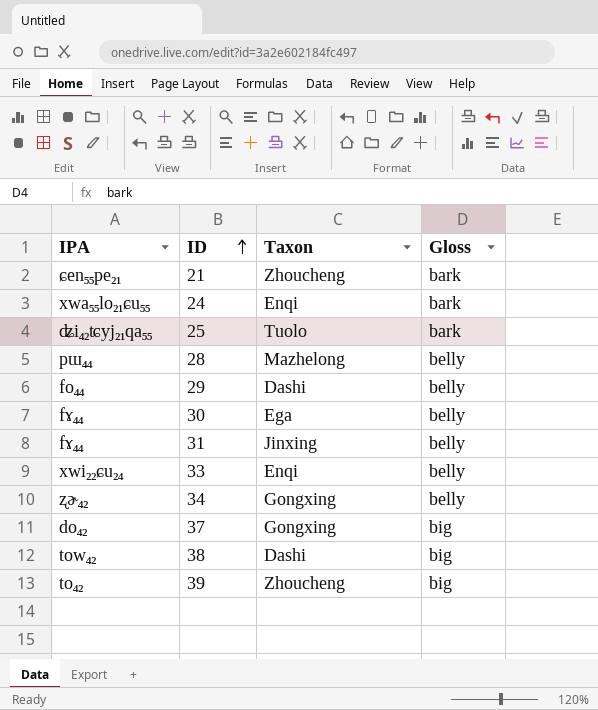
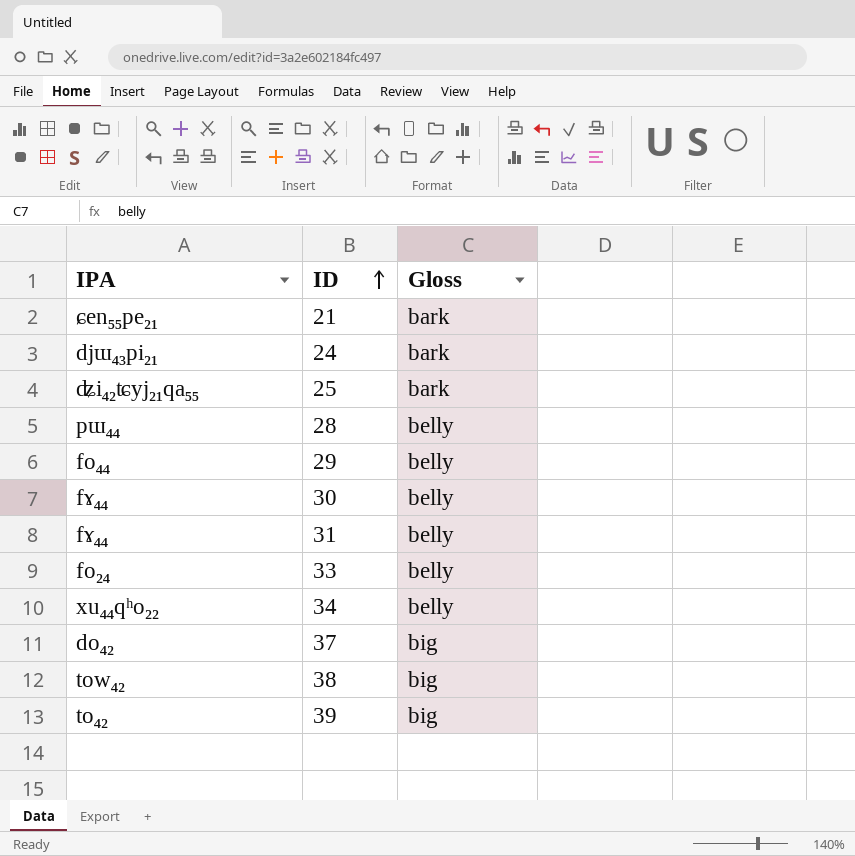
column Taxon | position: 3 -> none
24 | IPA: xwa₅₅lo₂₁ɕu₅₅ -> djɯ₄₃pi₂₁
33 | IPA: xwi₂₂ɕu₂₄ -> fo₂₄
34 | IPA: ʐɚ₄₂ -> xu₄₄qʰo₂₂

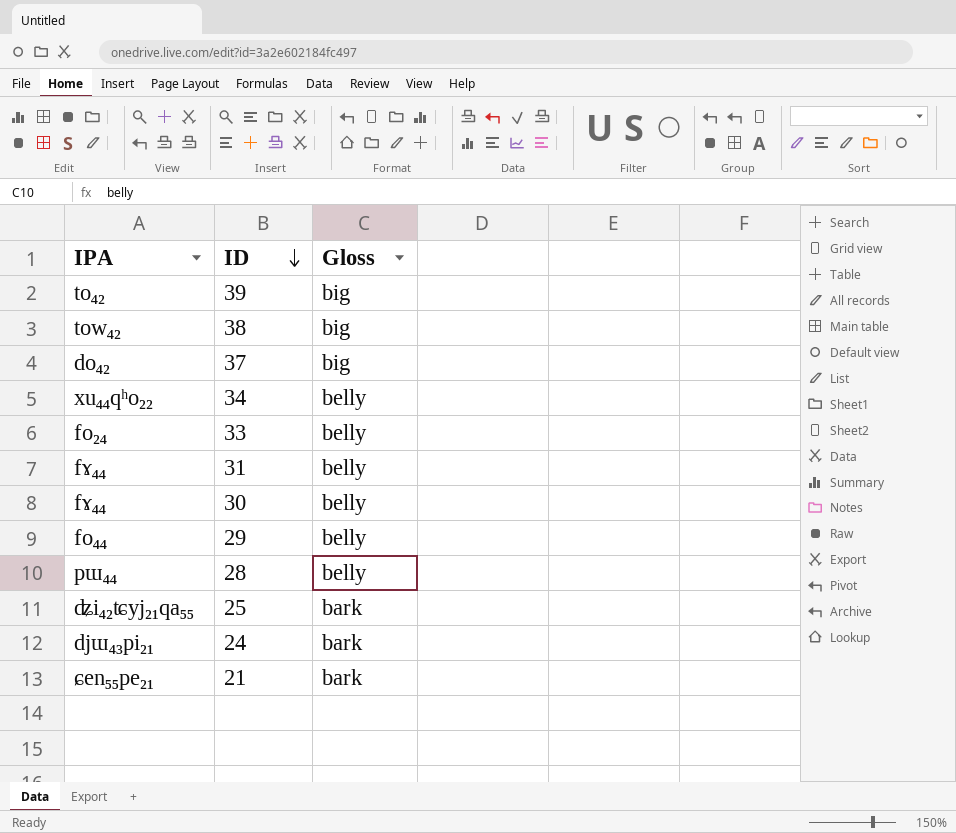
row order: ID ascending -> ID descending

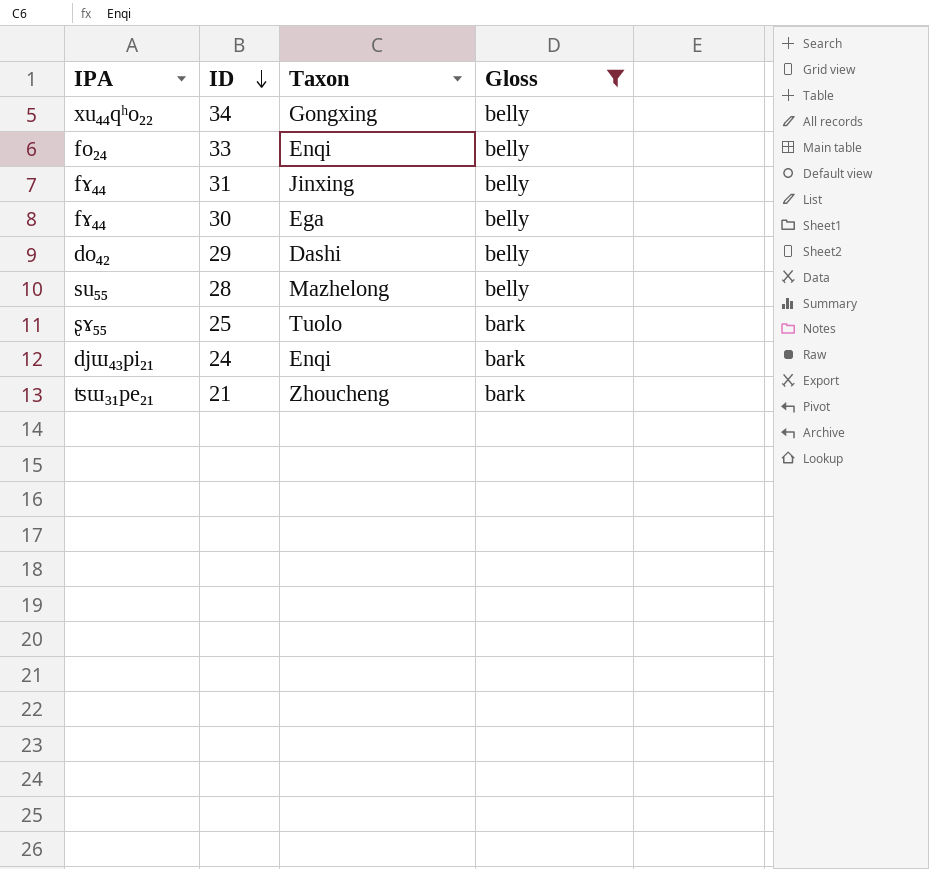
filter: none -> Gloss != big
column Taxon | position: none -> 3
29 | IPA: fo₄₄ -> do₄₂
28 | IPA: pɯ₄₄ -> su₅₅
25 | IPA: ʥi₄₂ʨyj₂₁qa₅₅ -> ʂɤ₅₅
21 | IPA: ɕen₅₅pe₂₁ -> ʦɯ₃₁pe₂₁

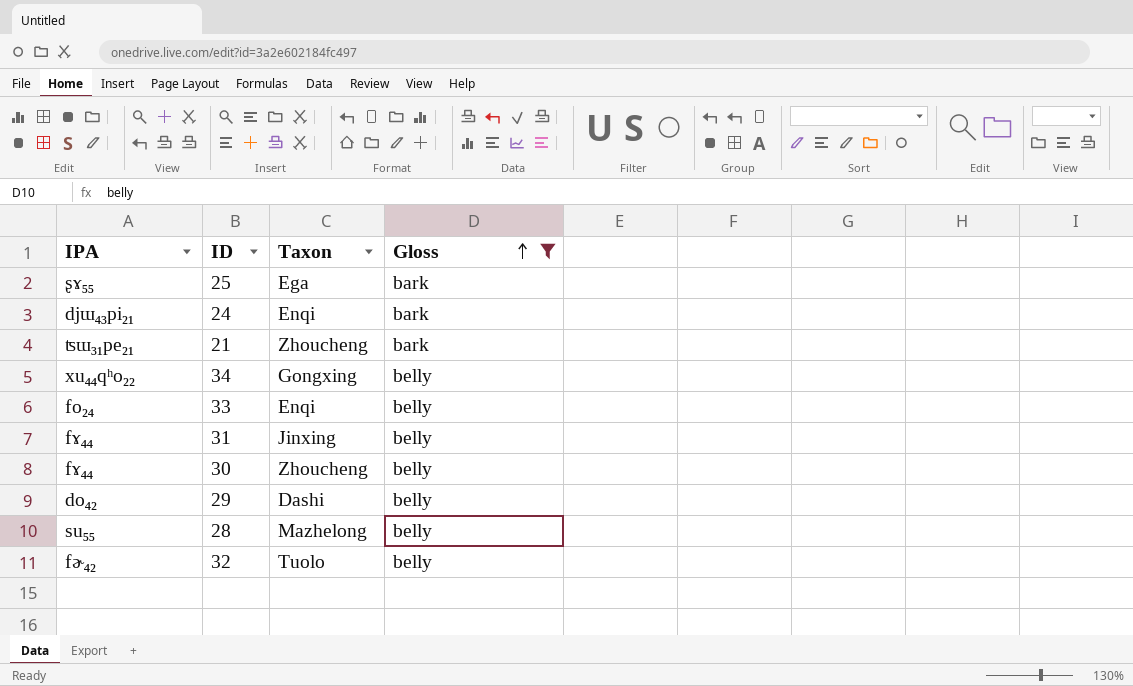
row order: ID descending -> Gloss ascending
25 | Taxon: Tuolo -> Ega
30 | Taxon: Ega -> Zhoucheng
row 32: none -> fɚ₄₂ | Tuolo | belly

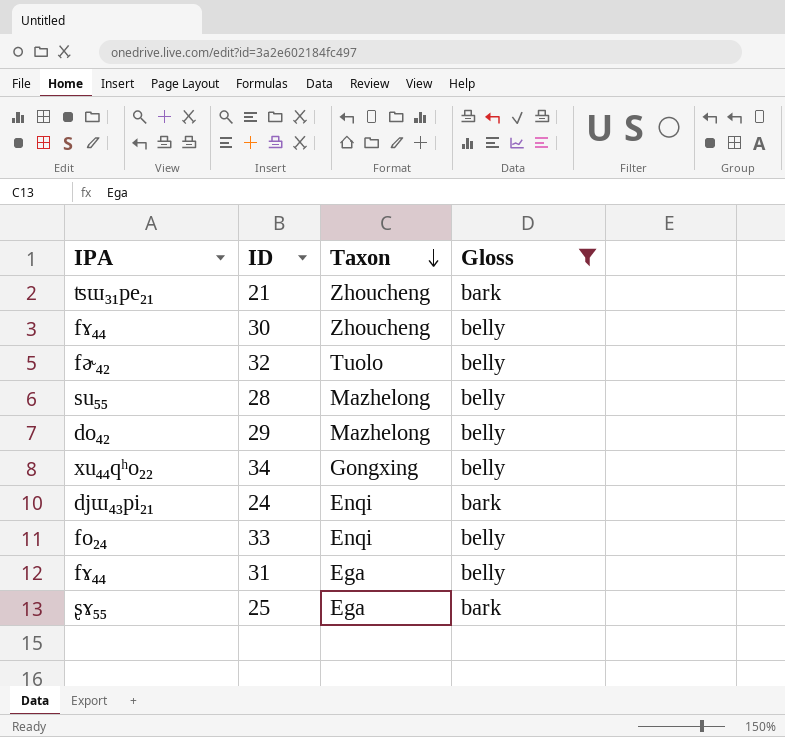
row order: Gloss ascending -> Taxon descending
29 | Taxon: Dashi -> Mazhelong
31 | Taxon: Jinxing -> Ega

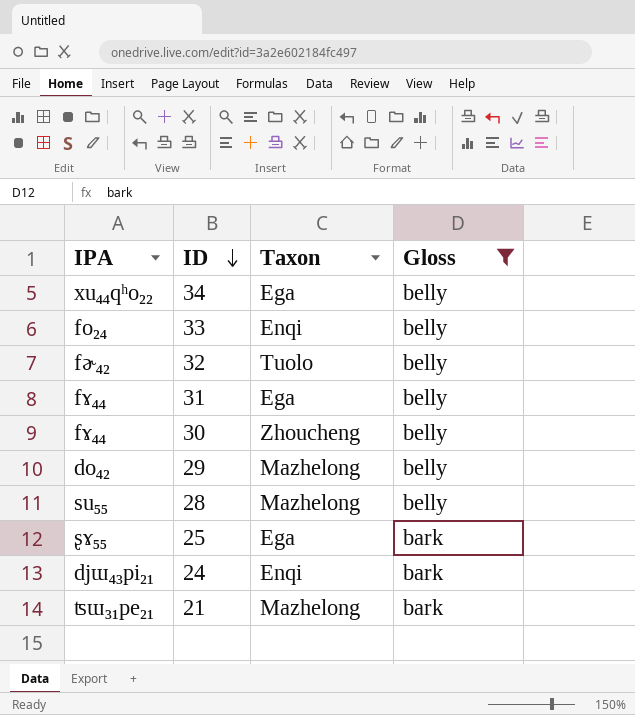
row order: Taxon descending -> ID descending
34 | Taxon: Gongxing -> Ega
21 | Taxon: Zhoucheng -> Mazhelong

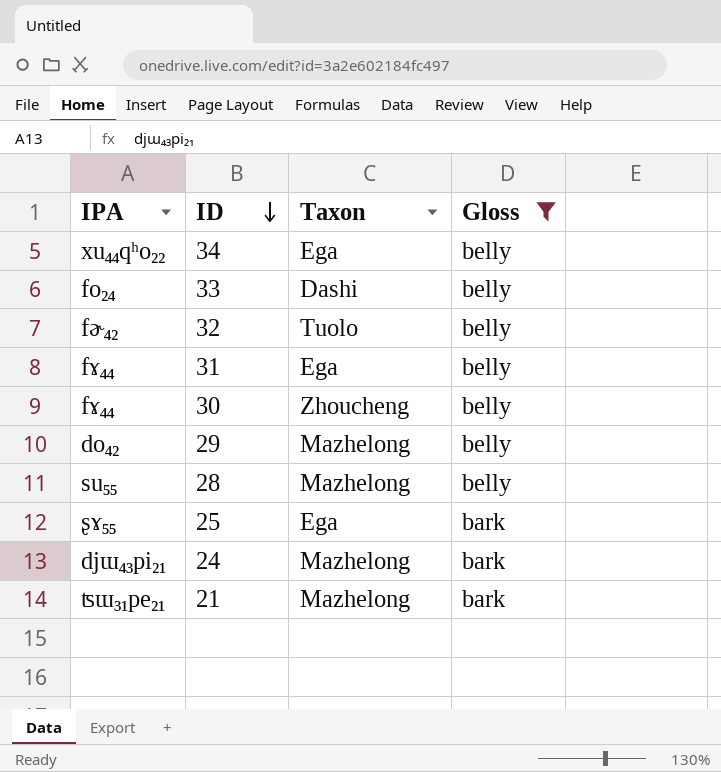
33 | Taxon: Enqi -> Dashi
24 | Taxon: Enqi -> Mazhelong

